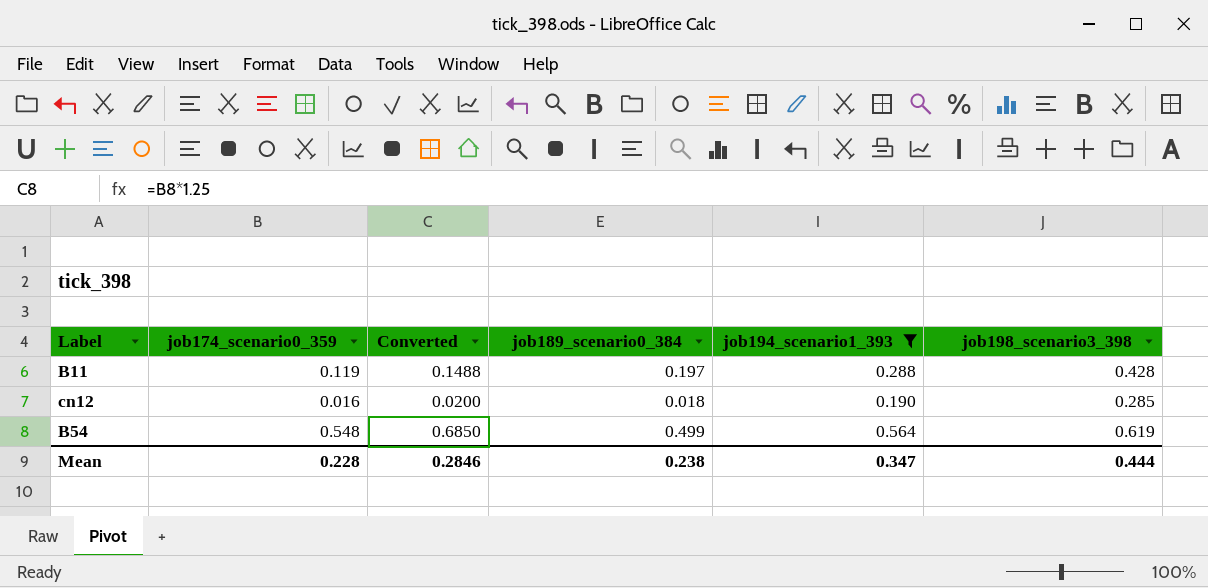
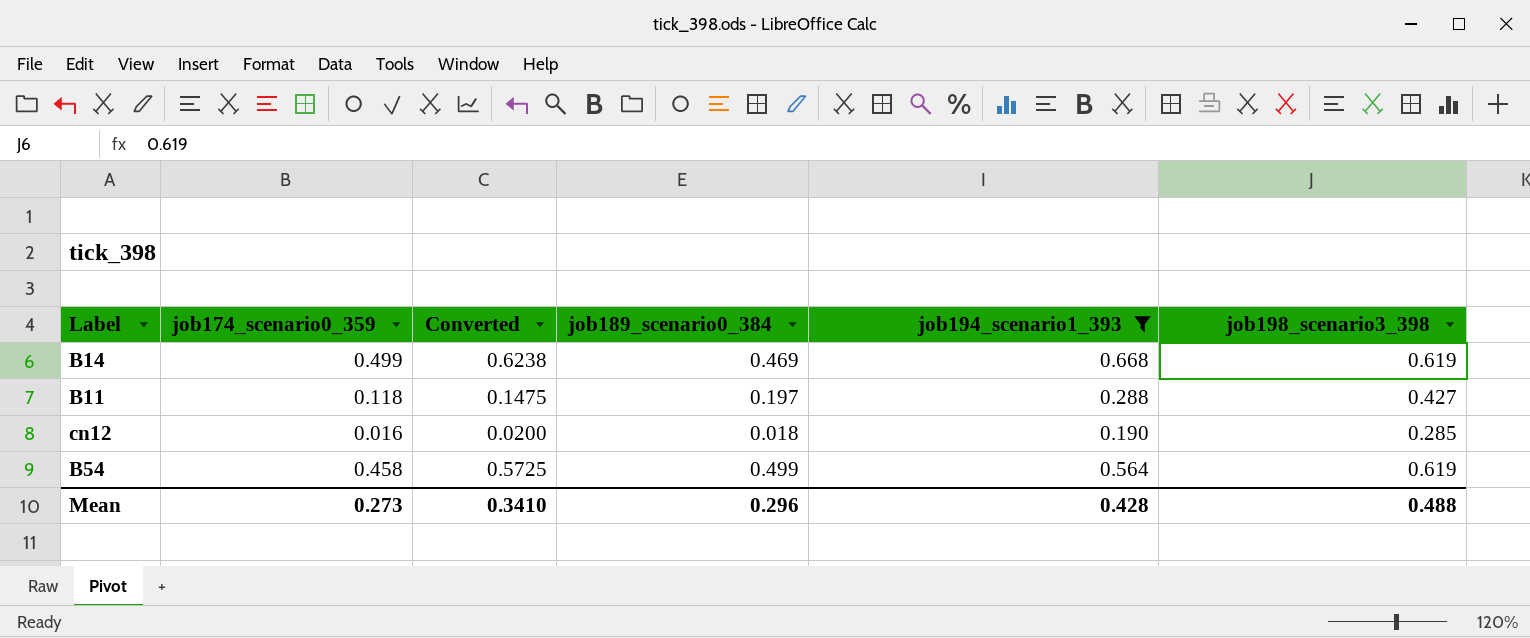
row B14: none -> 0.499 | 0.6238 | 0.469 | 0.668 | 0.619
B11 | job174_scenario0_359: 0.119 -> 0.118
B11 | Converted: 0.1488 -> 0.1475
B11 | job198_scenario3_398: 0.428 -> 0.427
B54 | job174_scenario0_359: 0.548 -> 0.458
B54 | Converted: 0.6850 -> 0.5725
Mean | job174_scenario0_359: 0.228 -> 0.273
Mean | Converted: 0.2846 -> 0.3410
Mean | job189_scenario0_384: 0.238 -> 0.296
Mean | job194_scenario1_393: 0.347 -> 0.428
Mean | job198_scenario3_398: 0.444 -> 0.488

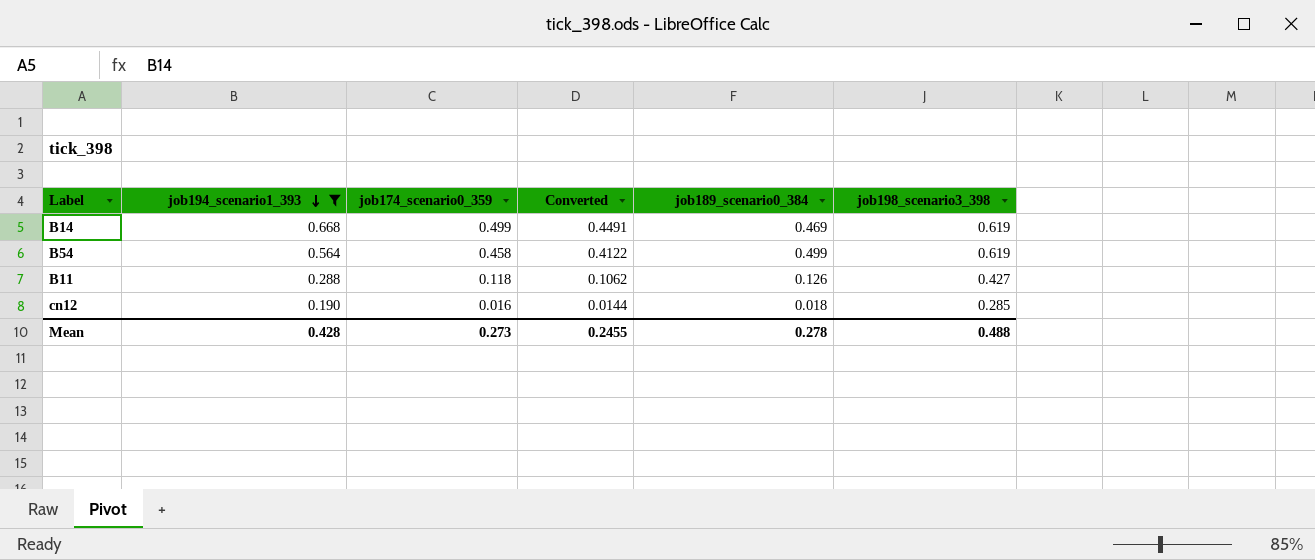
row order: none -> job194_scenario1_393 descending
column job194_scenario1_393 | position: 5 -> 2
column Converted | formula: [job174_scenario0_359] * 1.25 -> [job174_scenario0_359] * 0.9
B11 | job189_scenario0_384: 0.197 -> 0.126
Mean | Converted: 0.3410 -> 0.2455
Mean | job189_scenario0_384: 0.296 -> 0.278

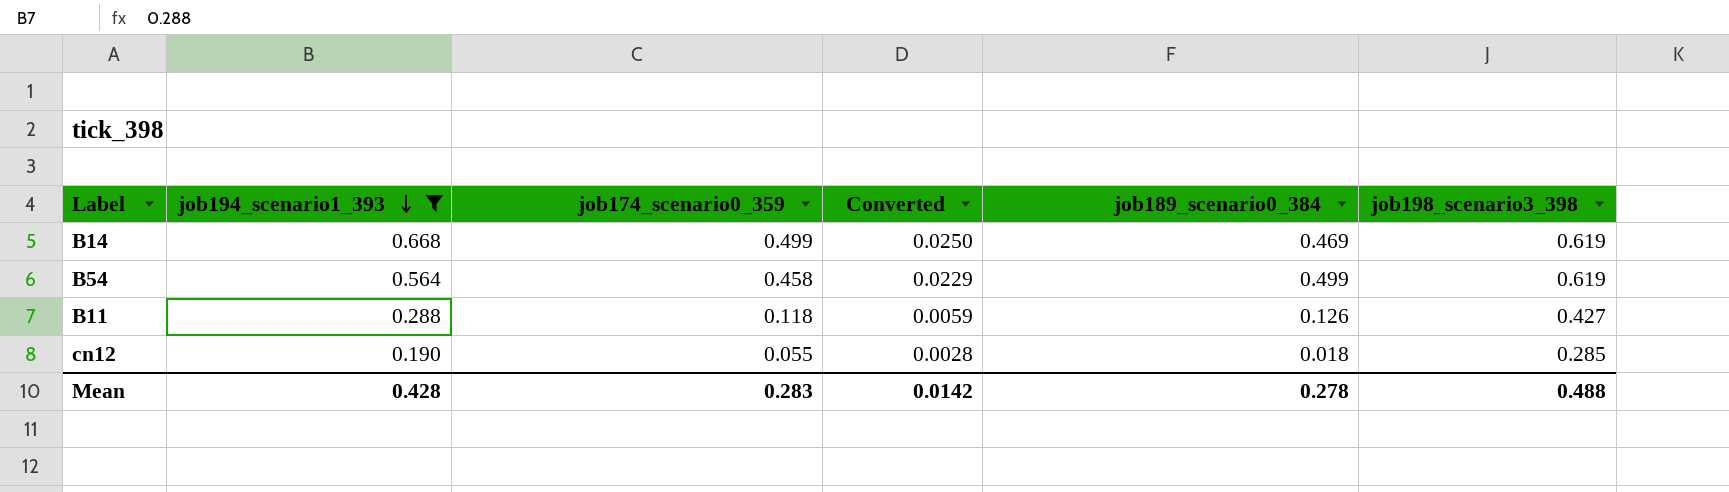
column Converted | formula: [job174_scenario0_359] * 0.9 -> [job174_scenario0_359] * 0.05
cn12 | job174_scenario0_359: 0.016 -> 0.055
Mean | job174_scenario0_359: 0.273 -> 0.283
Mean | Converted: 0.2455 -> 0.0142

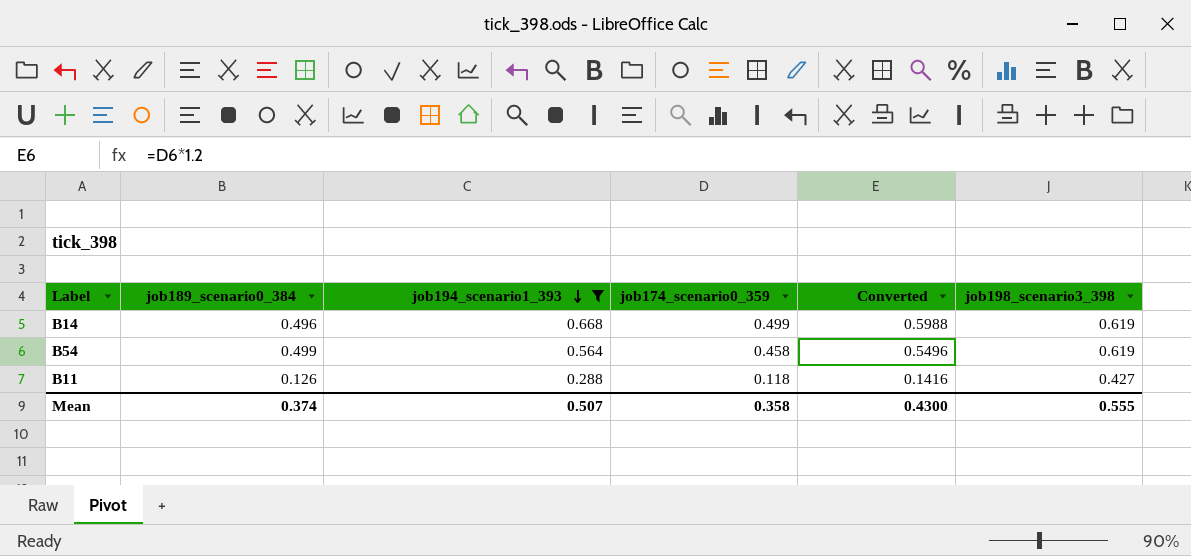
column job189_scenario0_384 | position: 5 -> 2
column Converted | formula: [job174_scenario0_359] * 0.05 -> [job174_scenario0_359] * 1.2
row cn12: 0.190 | 0.055 | 0.0028 | 0.018 | 0.285 -> none
B14 | job189_scenario0_384: 0.469 -> 0.496
Mean | job189_scenario0_384: 0.278 -> 0.374
Mean | job194_scenario1_393: 0.428 -> 0.507
Mean | job174_scenario0_359: 0.283 -> 0.358
Mean | Converted: 0.0142 -> 0.4300
Mean | job198_scenario3_398: 0.488 -> 0.555

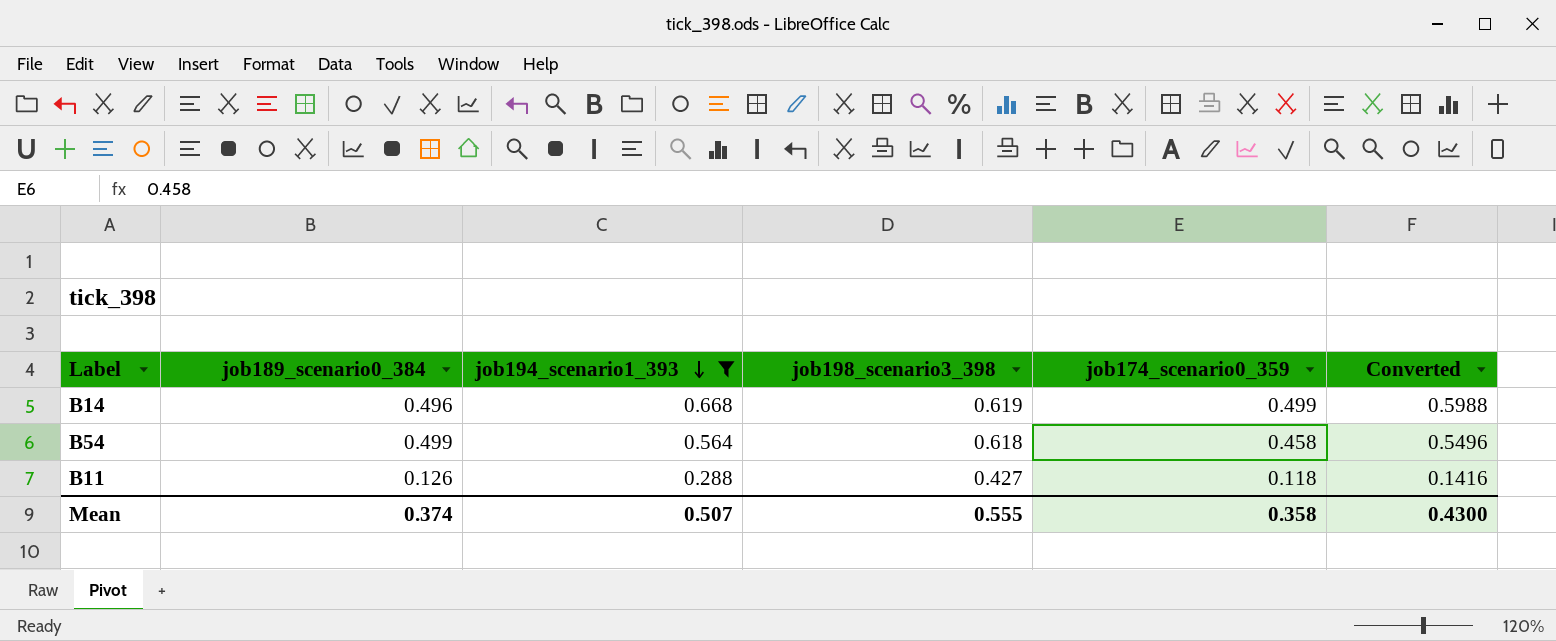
column job198_scenario3_398 | position: 6 -> 4
B54 | job198_scenario3_398: 0.619 -> 0.618

